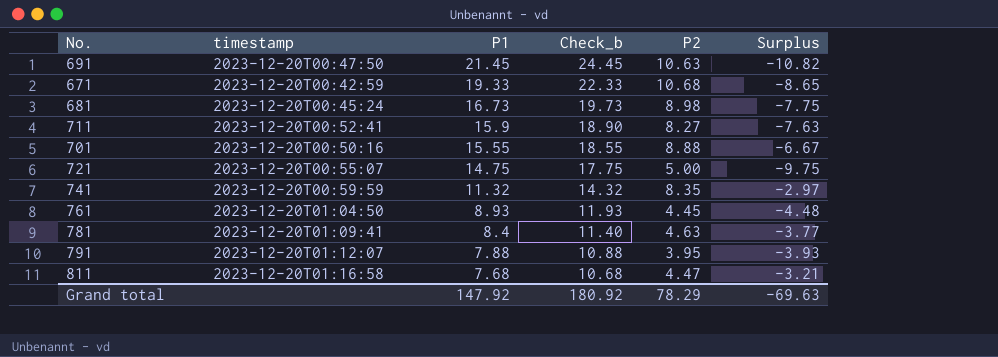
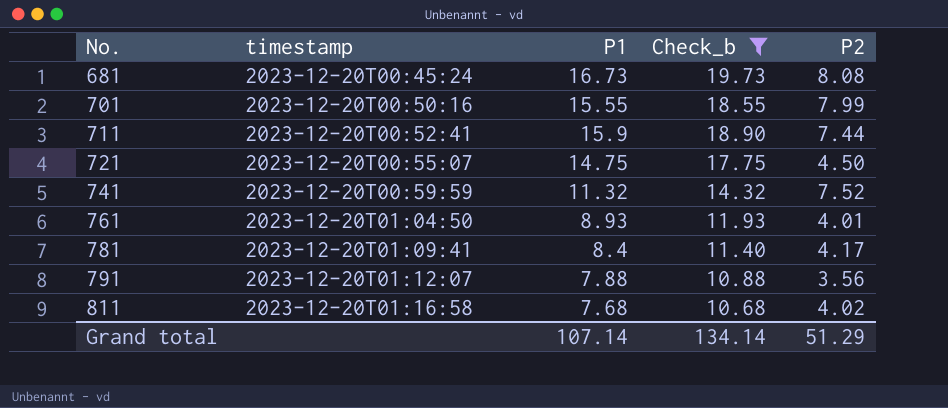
filter: none -> Check_b <= 19.73
row order: P1 descending -> No. ascending
column Surplus | formula: [P2] - [P1] -> none
681 | P2: 8.98 -> 8.08
701 | P2: 8.88 -> 7.99
711 | P2: 8.27 -> 7.44
721 | P2: 5.00 -> 4.50
741 | P2: 8.35 -> 7.52
761 | P2: 4.45 -> 4.01
781 | P2: 4.63 -> 4.17
791 | P2: 3.95 -> 3.56
811 | P2: 4.47 -> 4.02
Grand total | P1: 147.92 -> 107.14
Grand total | Check_b: 180.92 -> 134.14
Grand total | P2: 78.29 -> 51.29

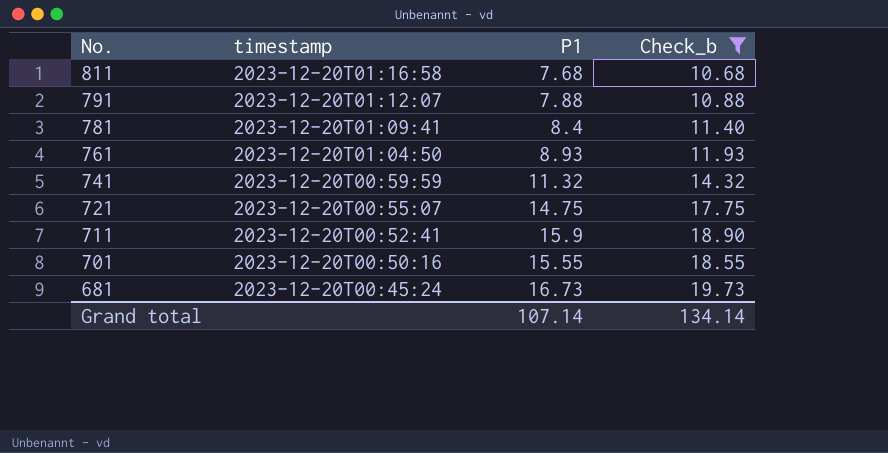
row order: No. ascending -> No. descending
column P2 | position: 5 -> none

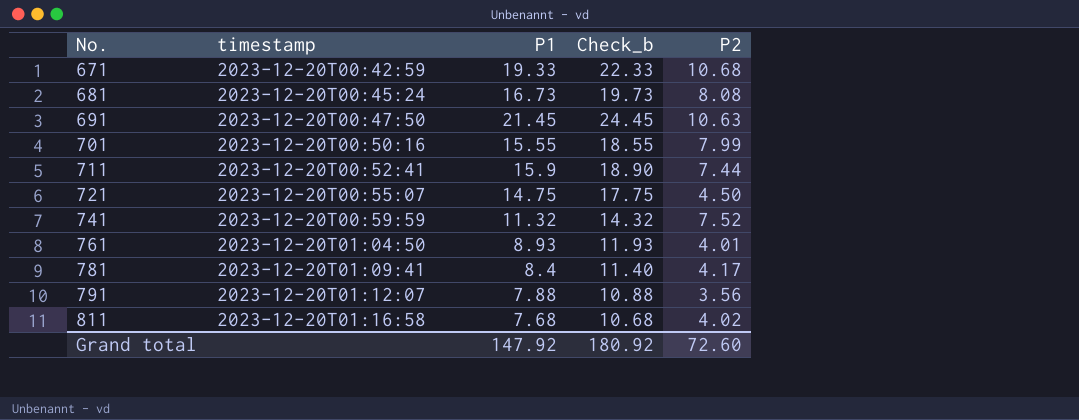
filter: Check_b <= 19.73 -> none
row order: No. descending -> No. ascending
column P2 | position: none -> 5
Grand total | P1: 107.14 -> 147.92
Grand total | Check_b: 134.14 -> 180.92

